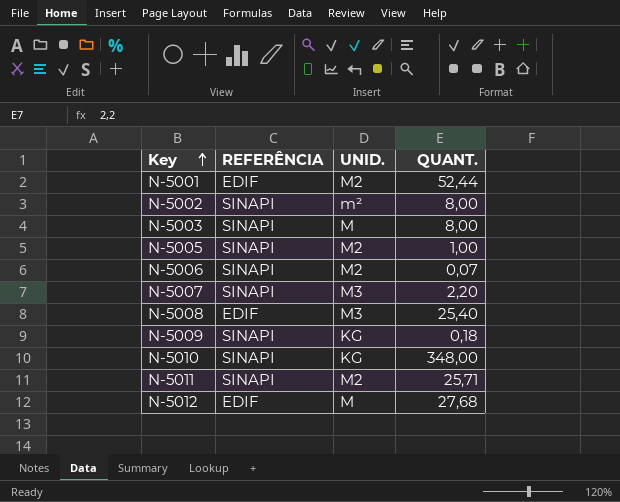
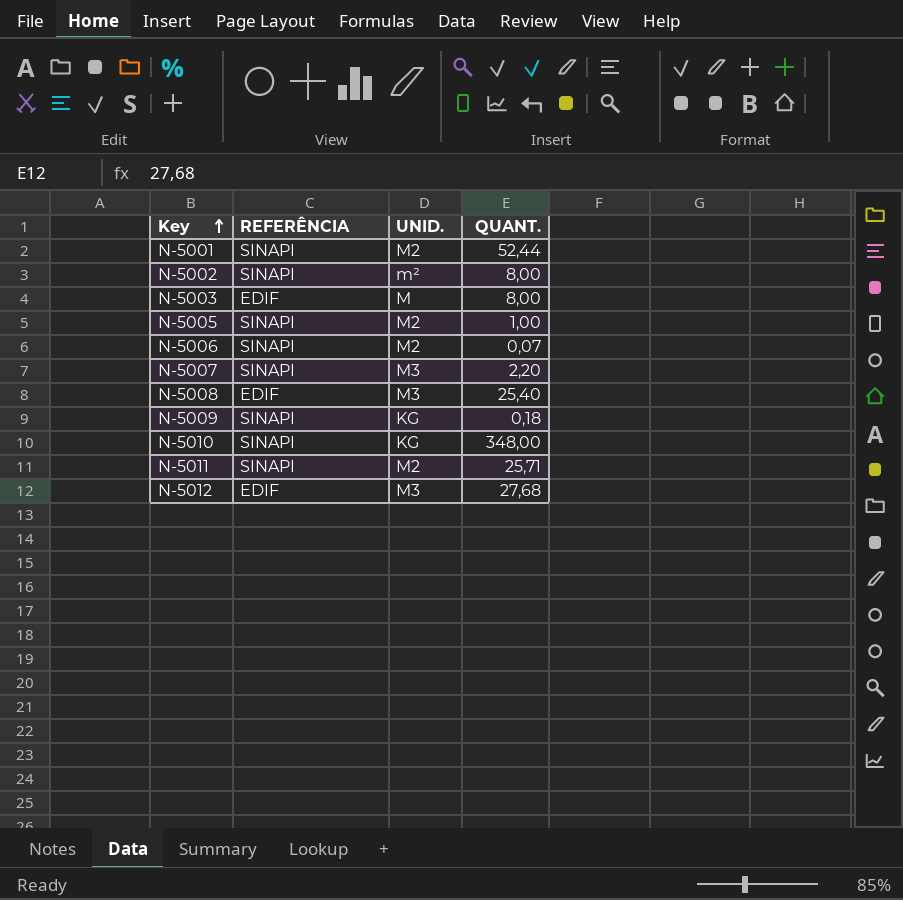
N-5001 | REFERÊNCIA: EDIF -> SINAPI
N-5003 | REFERÊNCIA: SINAPI -> EDIF
N-5012 | UNID.: M -> M3

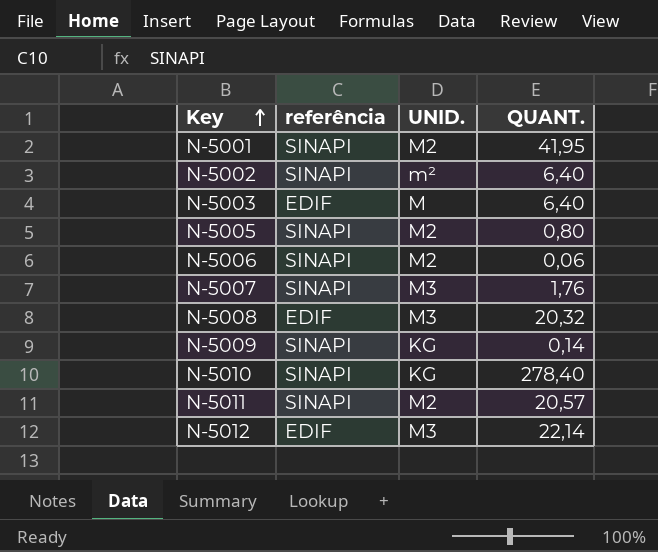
column name: REFERÊNCIA -> referência
N-5001 | QUANT.: 52,44 -> 41,95
N-5002 | QUANT.: 8,00 -> 6,40
N-5003 | QUANT.: 8,00 -> 6,40
N-5005 | QUANT.: 1,00 -> 0,80
N-5006 | QUANT.: 0,07 -> 0,06
N-5007 | QUANT.: 2,20 -> 1,76
N-5008 | QUANT.: 25,40 -> 20,32
N-5009 | QUANT.: 0,18 -> 0,14
N-5010 | QUANT.: 348,00 -> 278,40
N-5011 | QUANT.: 25,71 -> 20,57
N-5012 | QUANT.: 27,68 -> 22,14

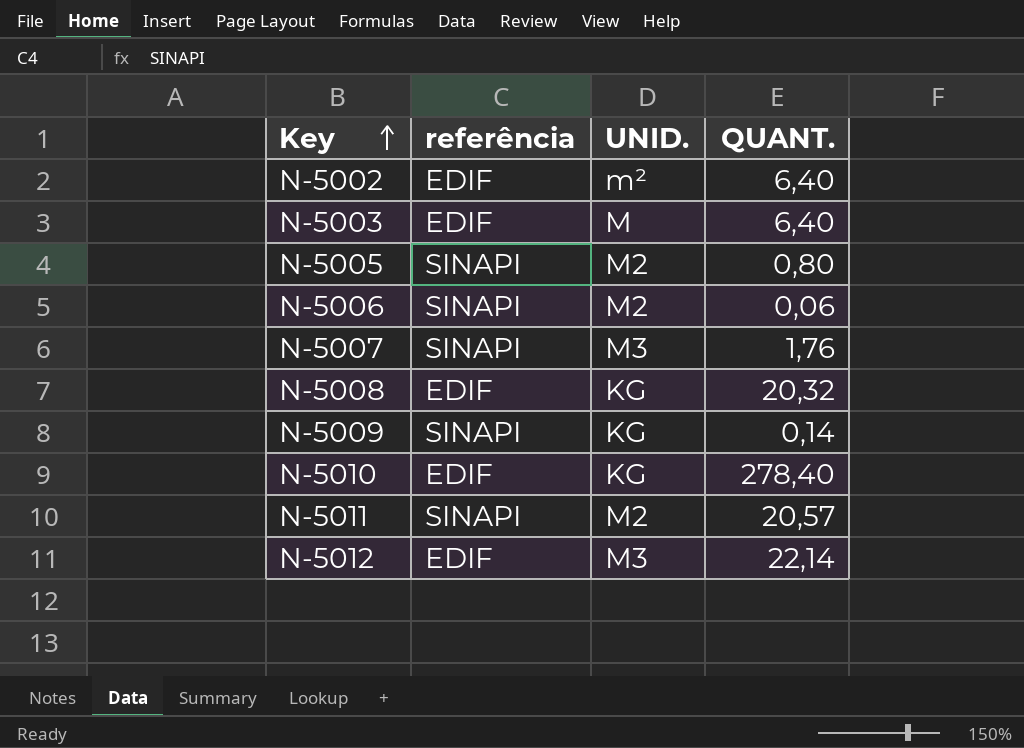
row N-5001: SINAPI | M2 | 41,95 -> none
N-5002 | referência: SINAPI -> EDIF
N-5008 | UNID.: M3 -> KG
N-5010 | referência: SINAPI -> EDIF

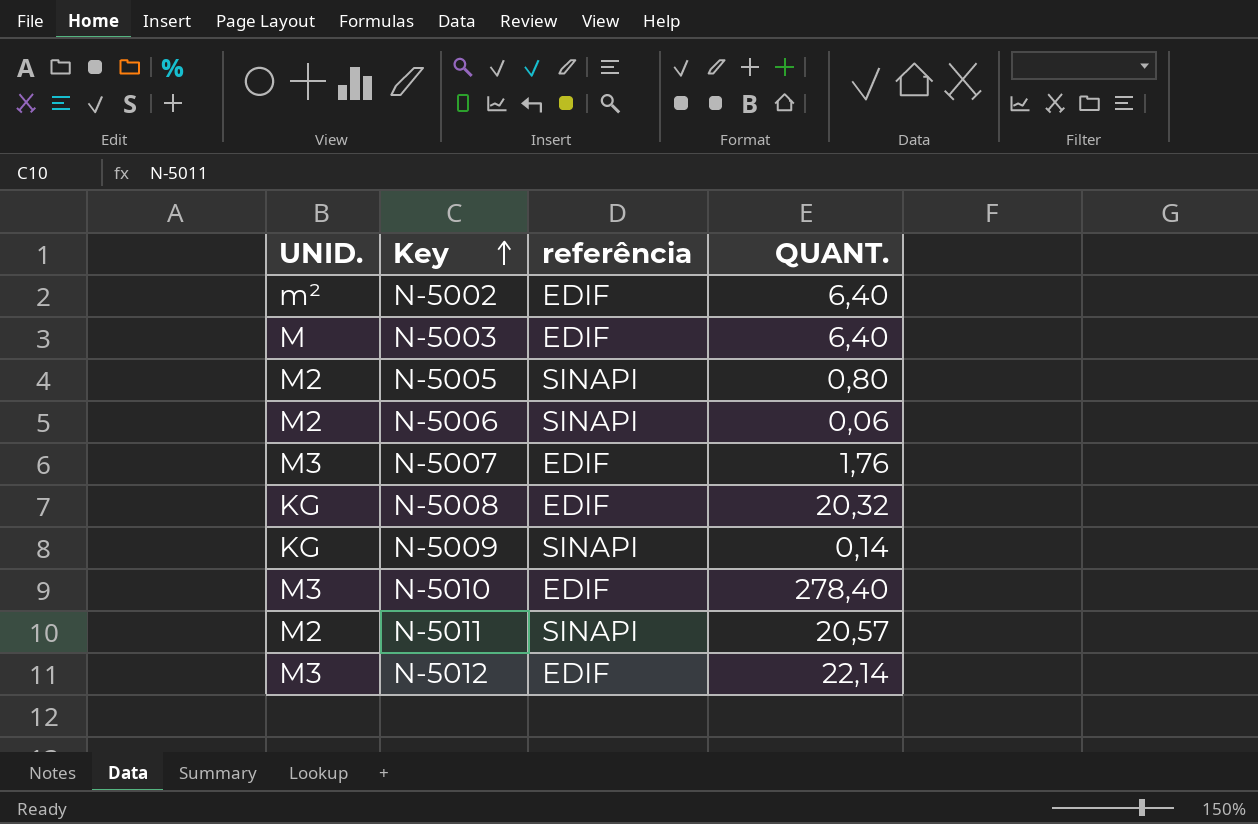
column UNID. | position: 3 -> 1
N-5007 | referência: SINAPI -> EDIF
N-5010 | UNID.: KG -> M3

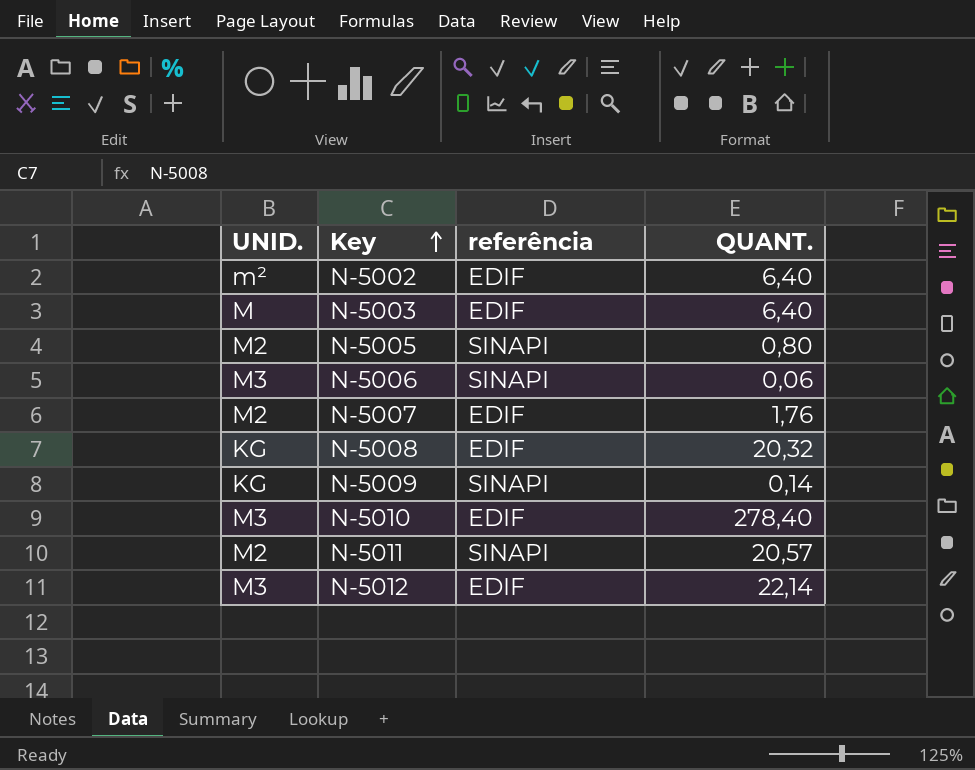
N-5006 | UNID.: M2 -> M3
N-5007 | UNID.: M3 -> M2

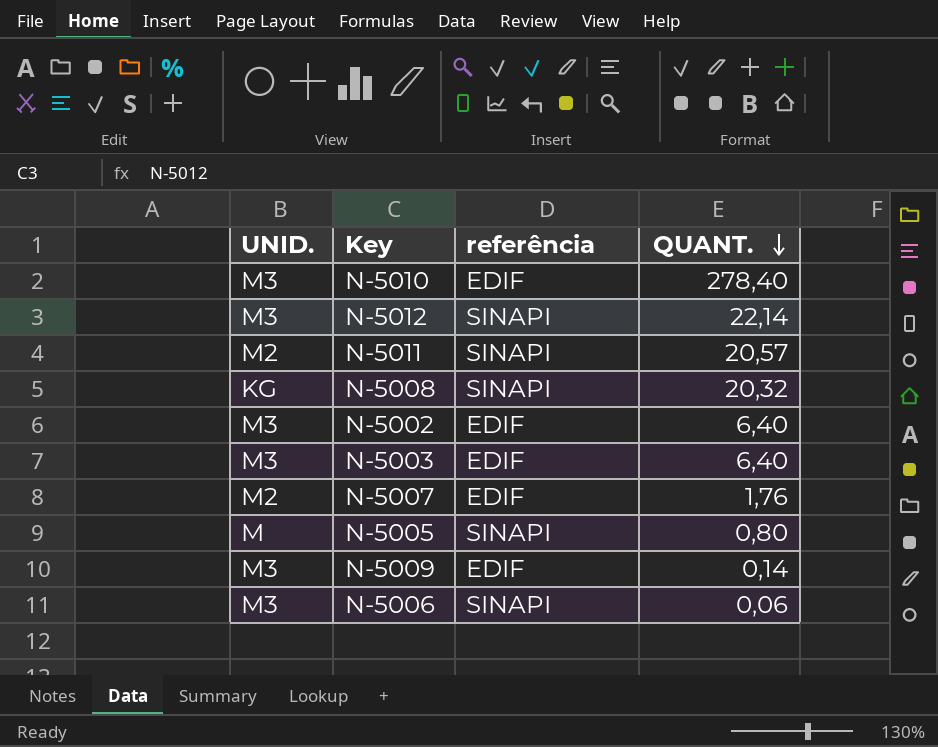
row order: Key ascending -> QUANT. descending
N-5012 | referência: EDIF -> SINAPI
N-5008 | referência: EDIF -> SINAPI
N-5002 | UNID.: m² -> M3
N-5003 | UNID.: M -> M3
N-5005 | UNID.: M2 -> M
N-5009 | UNID.: KG -> M3
N-5009 | referência: SINAPI -> EDIF

